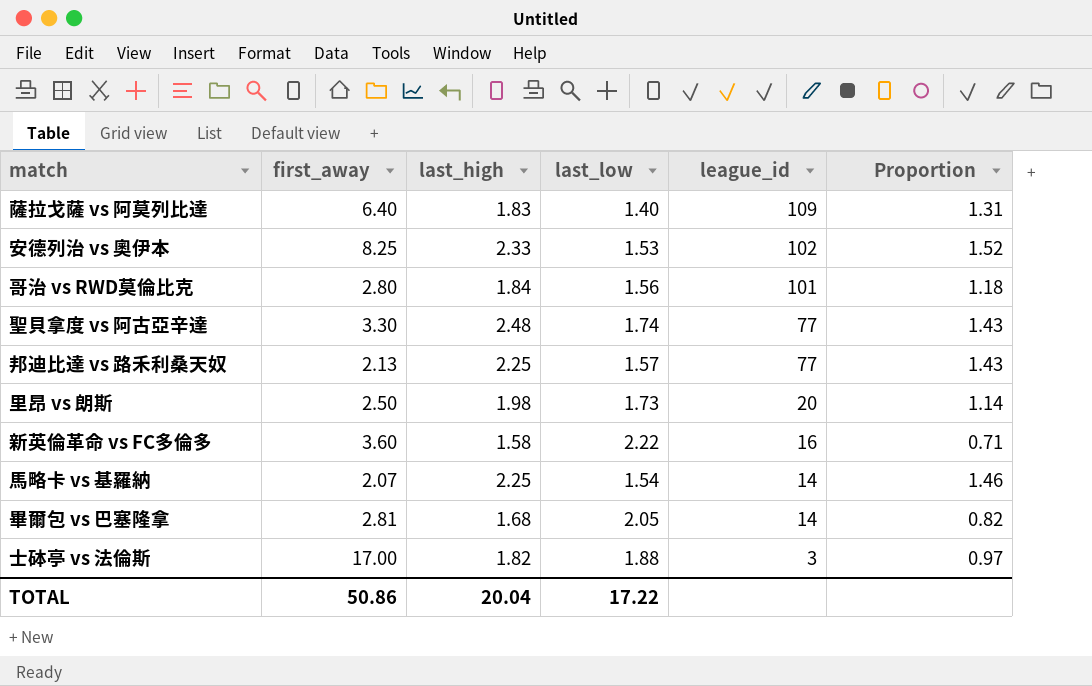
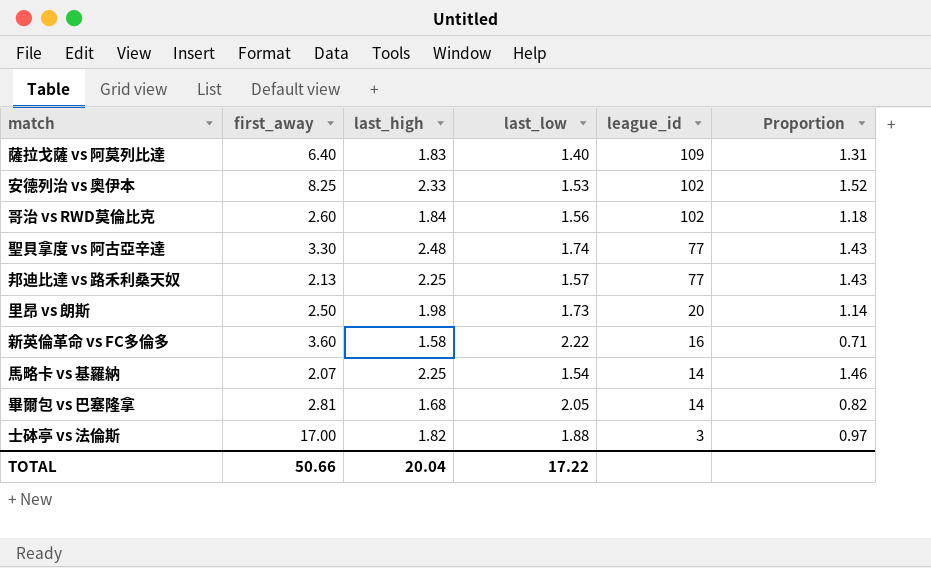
哥治 vs RWD莫倫比克 | first_away: 2.80 -> 2.60
哥治 vs RWD莫倫比克 | league_id: 101 -> 102
TOTAL | first_away: 50.86 -> 50.66

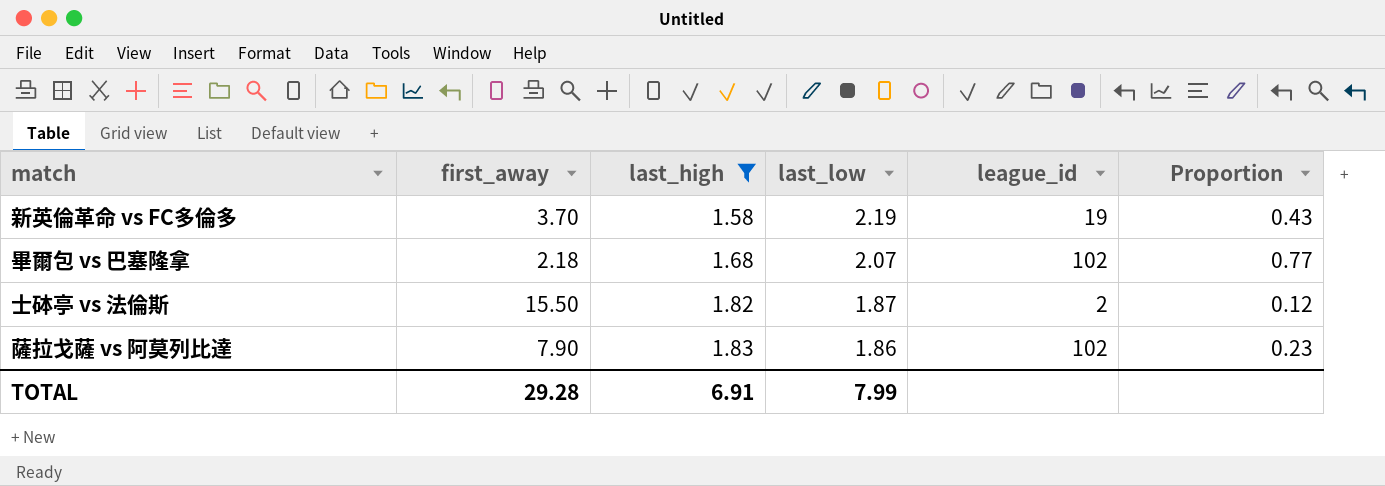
filter: none -> last_high <= 1.83
row order: league_id descending -> last_high ascending
column Proportion | formula: [last_high] / [last_low] -> [last_high] / [first_away]
新英倫革命 vs FC多倫多 | first_away: 3.60 -> 3.70
新英倫革命 vs FC多倫多 | last_low: 2.22 -> 2.19
新英倫革命 vs FC多倫多 | league_id: 16 -> 19
畢爾包 vs 巴塞隆拿 | first_away: 2.81 -> 2.18
畢爾包 vs 巴塞隆拿 | last_low: 2.05 -> 2.07
畢爾包 vs 巴塞隆拿 | league_id: 14 -> 102
士砵亭 vs 法倫斯 | first_away: 17.00 -> 15.50
士砵亭 vs 法倫斯 | last_low: 1.88 -> 1.87
士砵亭 vs 法倫斯 | league_id: 3 -> 2
薩拉戈薩 vs 阿莫列比達 | first_away: 6.40 -> 7.90
薩拉戈薩 vs 阿莫列比達 | last_low: 1.40 -> 1.86
薩拉戈薩 vs 阿莫列比達 | league_id: 109 -> 102
TOTAL | first_away: 50.66 -> 29.28
TOTAL | last_high: 20.04 -> 6.91
TOTAL | last_low: 17.22 -> 7.99

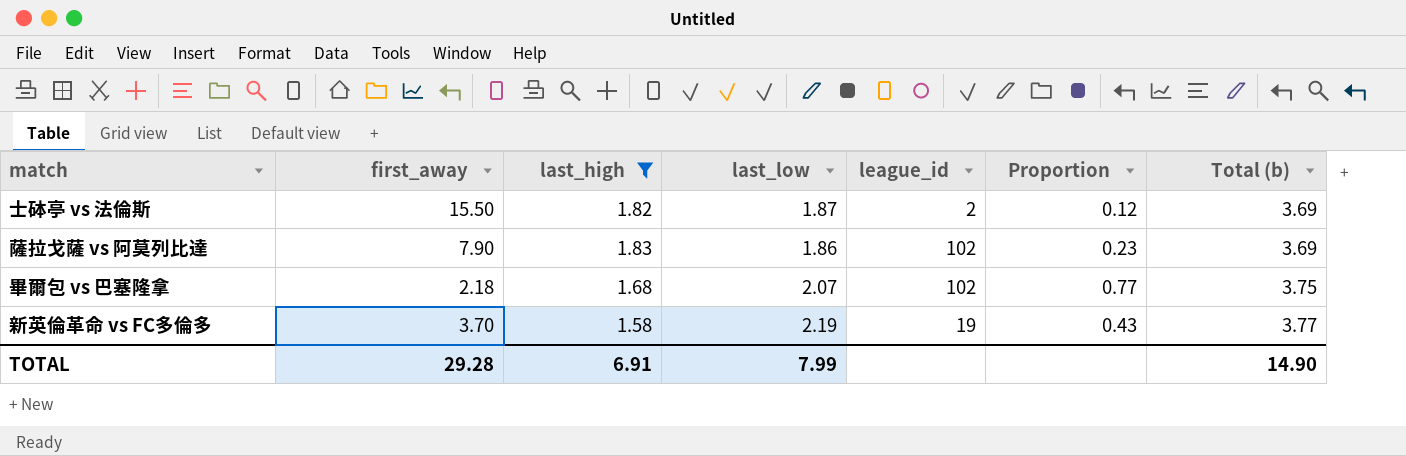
row order: last_high ascending -> Total (b) ascending
column Total (b) | formula: none -> [last_high] + [last_low]

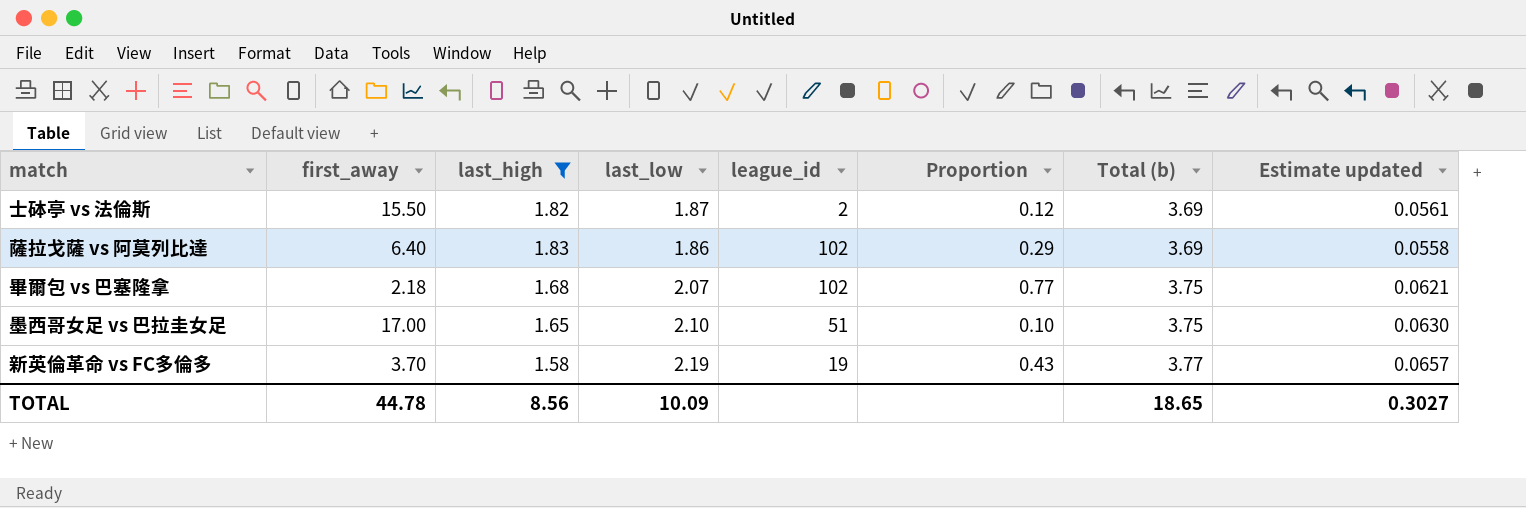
column Estimate updated | formula: none -> [last_low] * 0.03
薩拉戈薩 vs 阿莫列比達 | first_away: 7.90 -> 6.40
薩拉戈薩 vs 阿莫列比達 | Proportion: 0.23 -> 0.29
row 墨西哥女足 vs 巴拉圭女足: none -> 17.00 | 1.65 | 2.10 | 51 | 0.10 | 3.75 | 0.0630
TOTAL | first_away: 29.28 -> 44.78
TOTAL | last_high: 6.91 -> 8.56
TOTAL | last_low: 7.99 -> 10.09
TOTAL | Total (b): 14.90 -> 18.65

